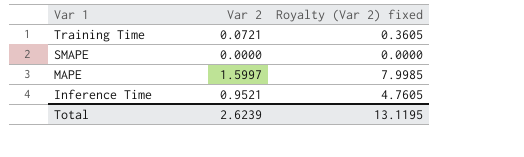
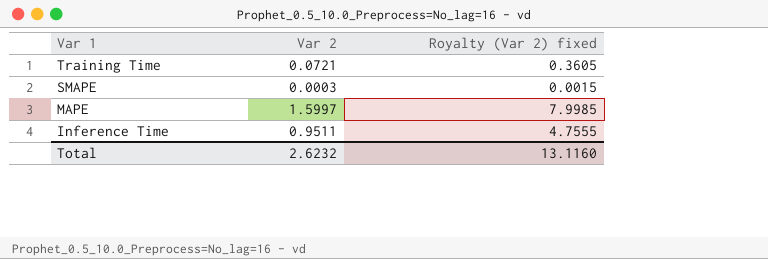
SMAPE | Var 2: 0.0000 -> 0.0003
SMAPE | Royalty (Var 2) fixed: 0.0000 -> 0.0015
Inference Time | Var 2: 0.9521 -> 0.9511
Inference Time | Royalty (Var 2) fixed: 4.7605 -> 4.7555
Total | Var 2: 2.6239 -> 2.6232
Total | Royalty (Var 2) fixed: 13.1195 -> 13.1160

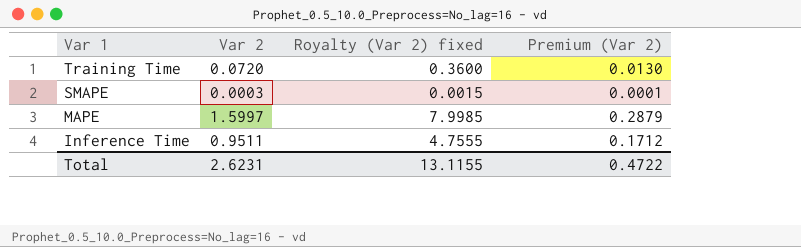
column Premium (Var 2) | formula: none -> [Var 2] * 0.18
Training Time | Var 2: 0.0721 -> 0.0720
Training Time | Royalty (Var 2) fixed: 0.3605 -> 0.3600
Total | Var 2: 2.6232 -> 2.6231
Total | Royalty (Var 2) fixed: 13.1160 -> 13.1155

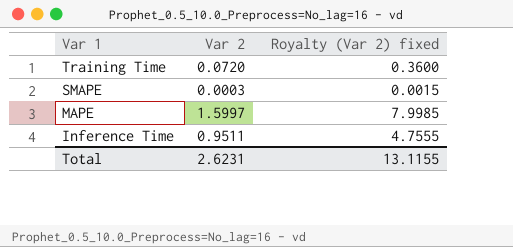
column Premium (Var 2) | formula: [Var 2] * 0.18 -> none

